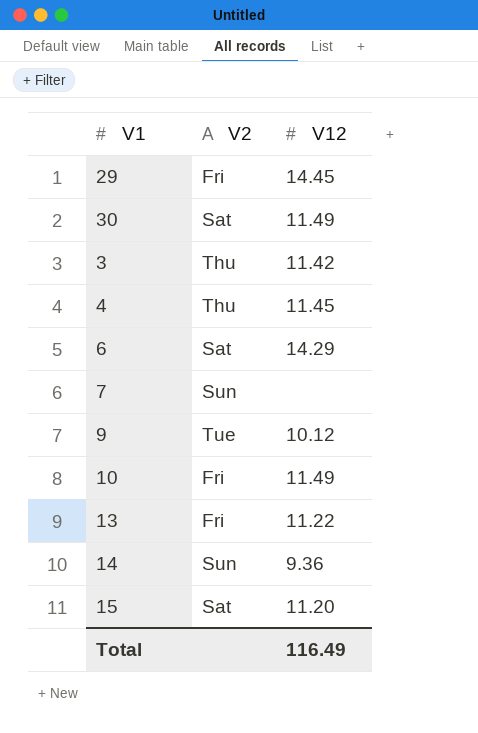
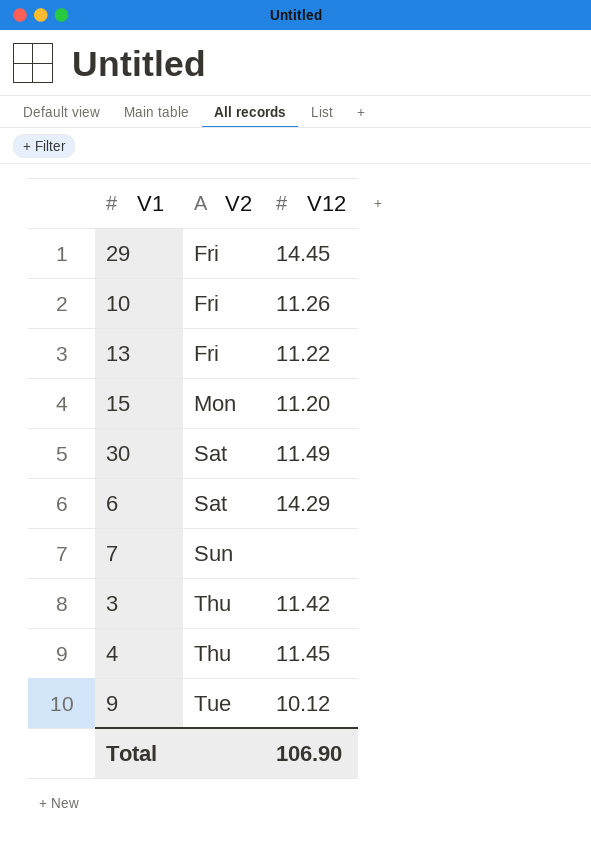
row order: none -> V2 ascending
row 14: Sun | 9.36 -> none
10 | V12: 11.49 -> 11.26
15 | V2: Sat -> Mon
Total | V12: 116.49 -> 106.90

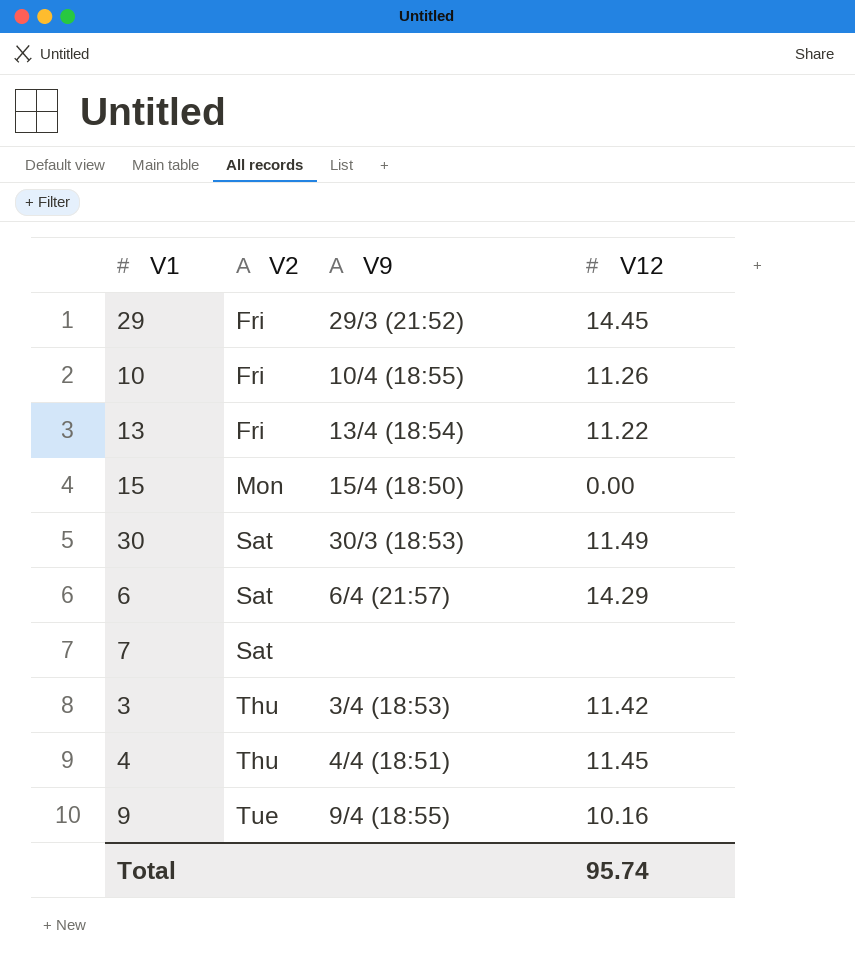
column V9 | position: none -> 3
15 | V12: 11.20 -> 0.00
7 | V2: Sun -> Sat
9 | V12: 10.12 -> 10.16
Total | V12: 106.90 -> 95.74

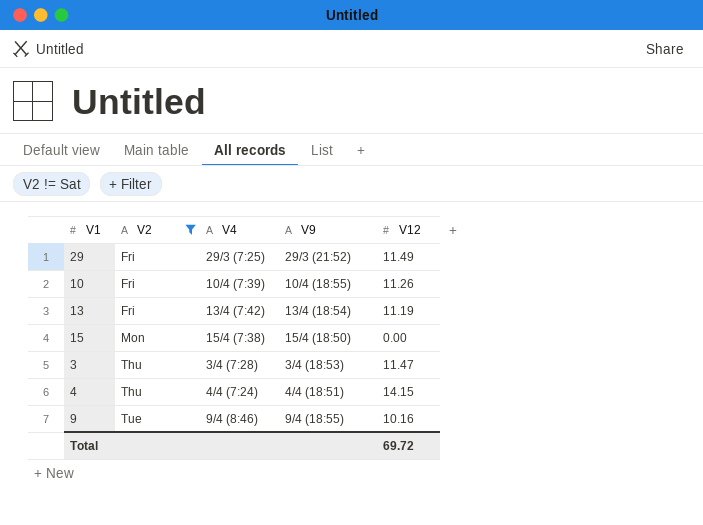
filter: none -> V2 != Sat
column V4 | position: none -> 3
29 | V12: 14.45 -> 11.49
13 | V12: 11.22 -> 11.19
3 | V12: 11.42 -> 11.47
4 | V12: 11.45 -> 14.15
Total | V12: 95.74 -> 69.72

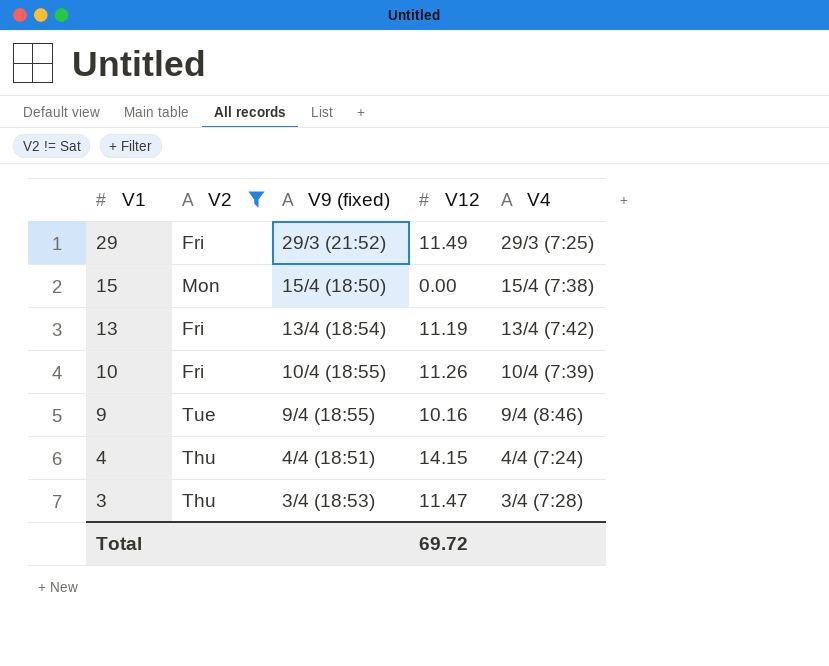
row order: V2 ascending -> V1 descending
column name: V9 -> V9 (fixed)
column V4 | position: 3 -> 5

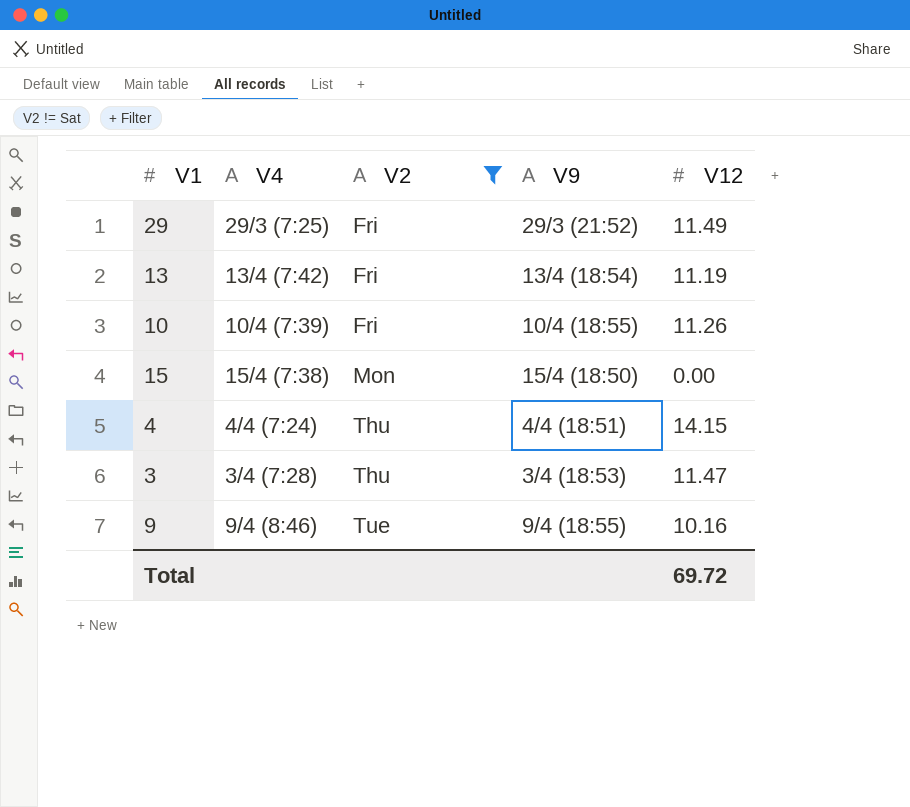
row order: V1 descending -> V2 ascending
column V4 | position: 5 -> 2
column name: V9 (fixed) -> V9

